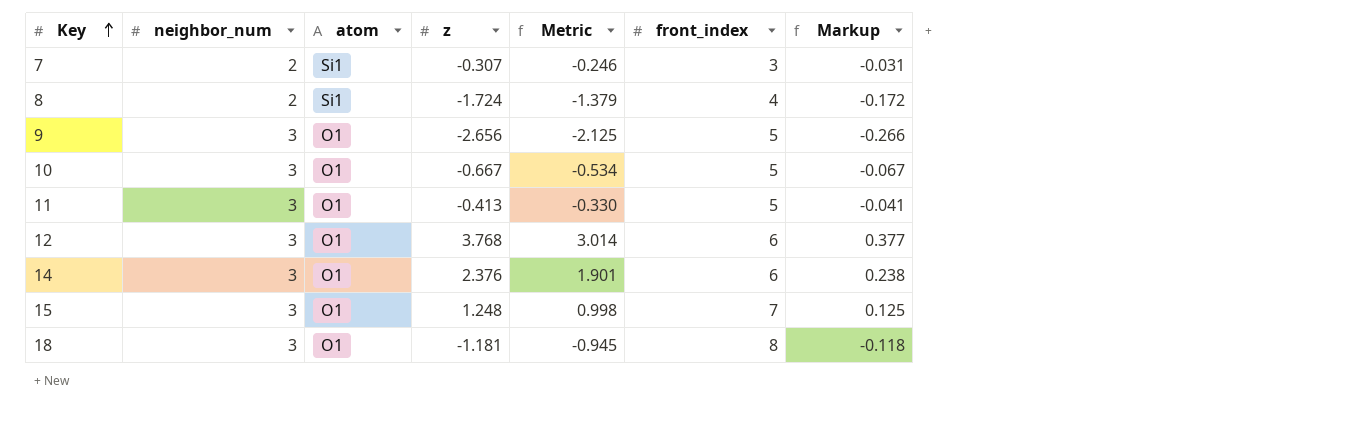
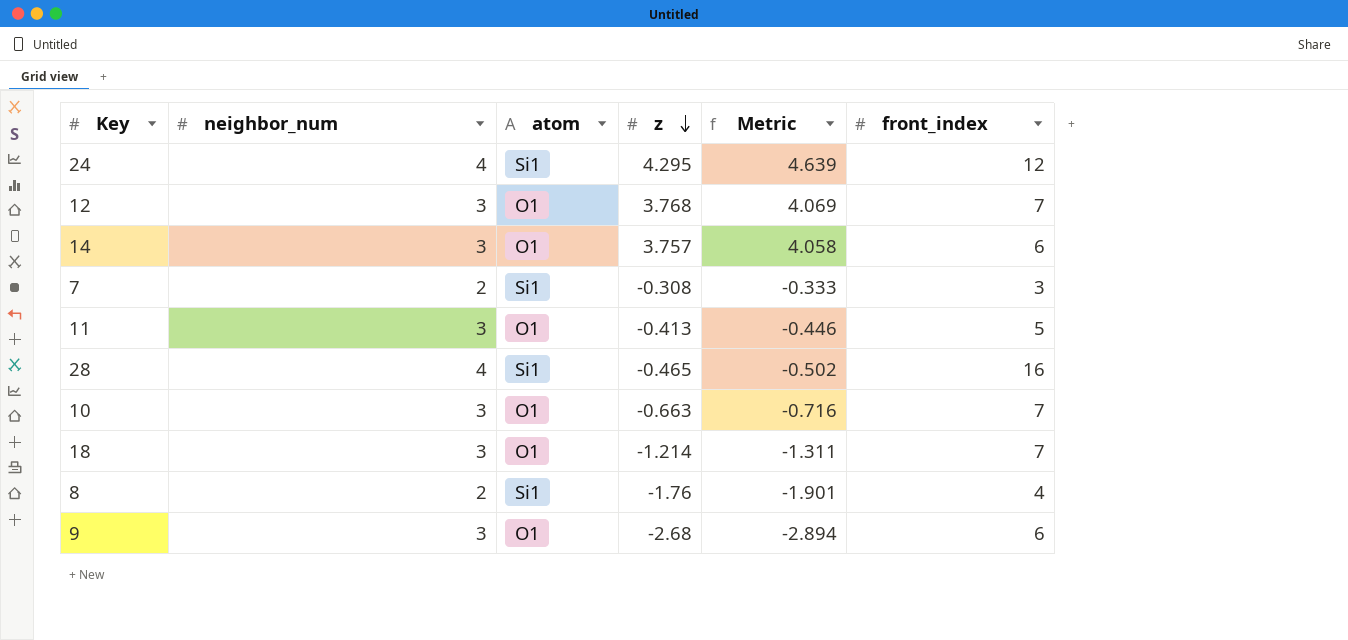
row order: Key ascending -> z descending
column Markup | formula: [z] * 0.1 -> none
column Metric | formula: [z] * 0.8 -> [z] * 1.08
row 15: 3 | O1 | 1.248 | 0.998 | 7 | 0.125 -> none
row 24: none -> 4 | Si1 | 4.295 | 4.639 | 12
12 | front_index: 6 -> 7
14 | z: 2.376 -> 3.757
7 | z: -0.307 -> -0.308
row 28: none -> 4 | Si1 | -0.465 | -0.502 | 16
10 | z: -0.667 -> -0.663
10 | front_index: 5 -> 7
18 | z: -1.181 -> -1.214
18 | front_index: 8 -> 7
8 | z: -1.724 -> -1.76
9 | z: -2.656 -> -2.68
9 | front_index: 5 -> 6

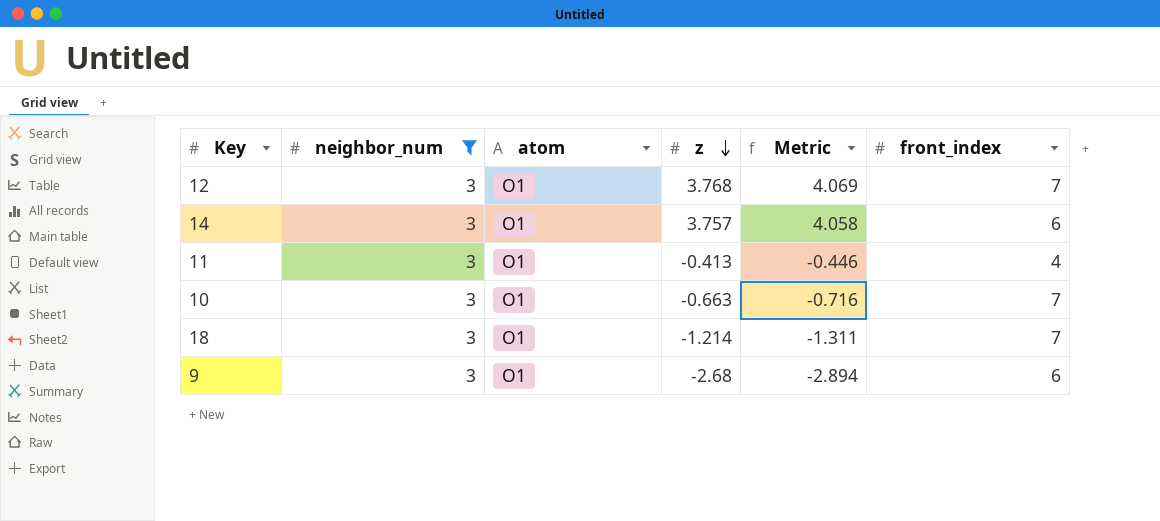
filter: none -> neighbor_num = 3
11 | front_index: 5 -> 4

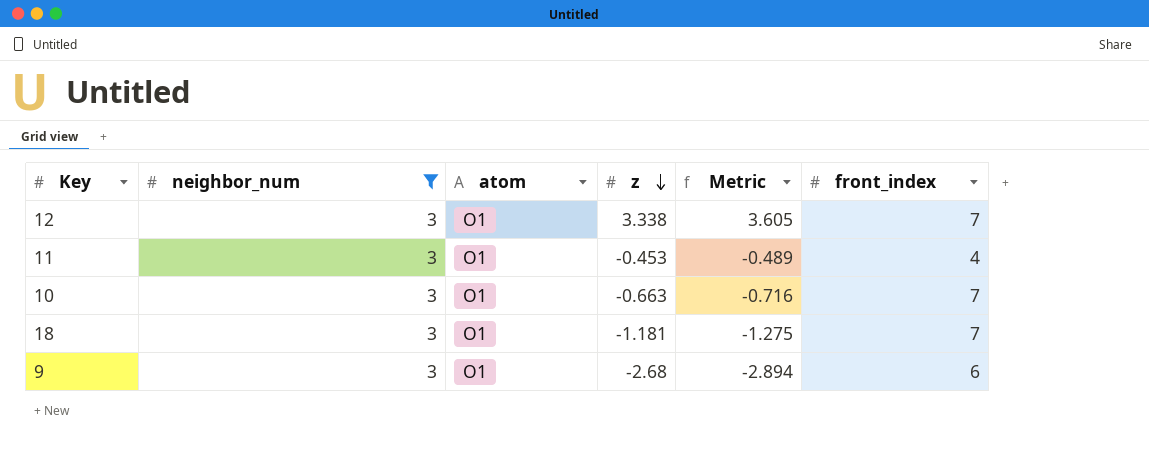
row 14: 3 | O1 | 3.757 | 4.058 | 6 -> none
12 | z: 3.768 -> 3.338
12 | Metric: 4.069 -> 3.605
11 | z: -0.413 -> -0.453
11 | Metric: -0.446 -> -0.489
18 | z: -1.214 -> -1.181
18 | Metric: -1.311 -> -1.275

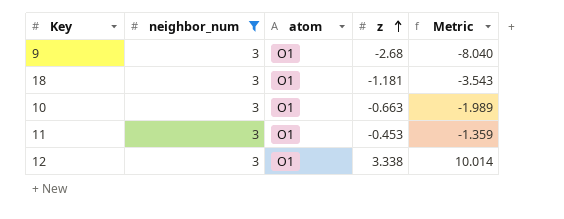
row order: z descending -> z ascending
column front_index | position: 6 -> none
column Metric | formula: [z] * 1.08 -> [z] * 3

